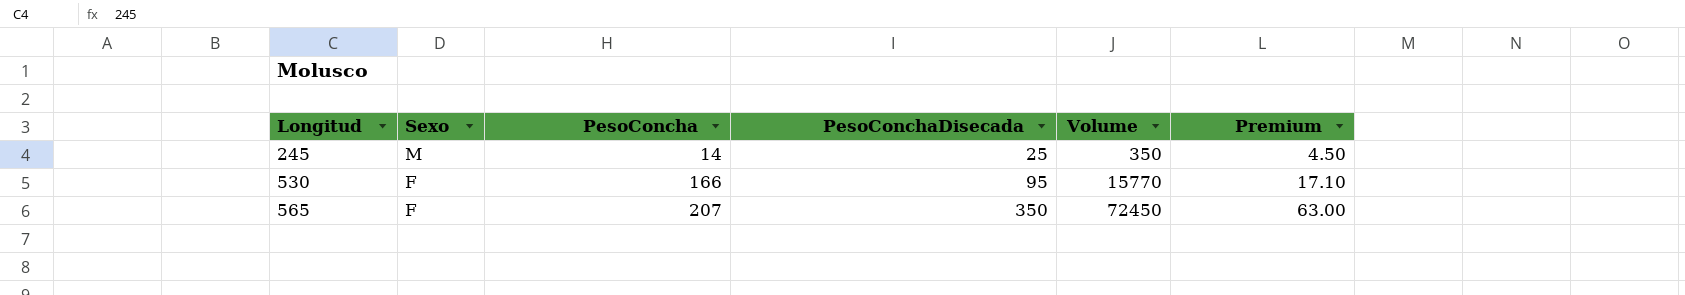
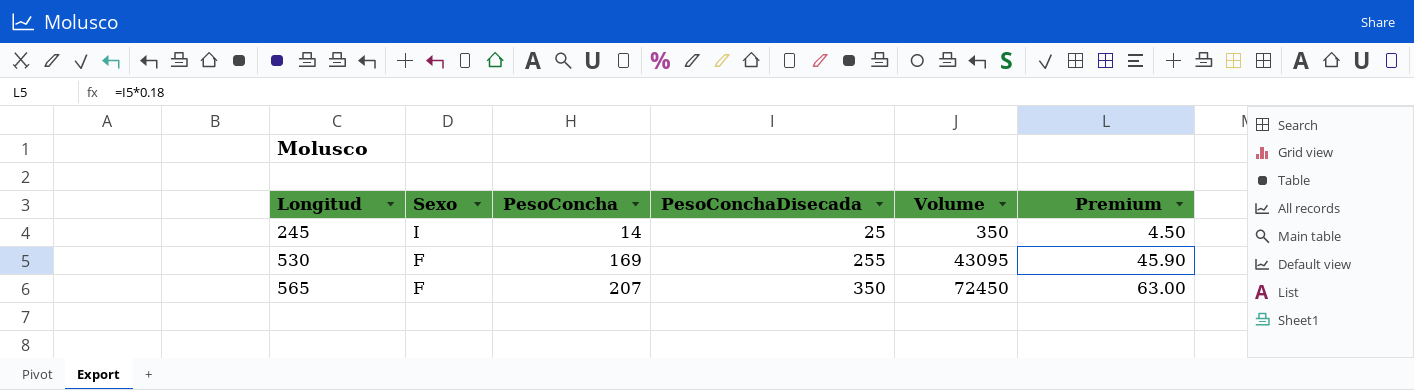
245 | Sexo: M -> I
530 | PesoConcha: 166 -> 169
530 | PesoConchaDisecada: 95 -> 255
530 | Volume: 15770 -> 43095
530 | Premium: 17.10 -> 45.90

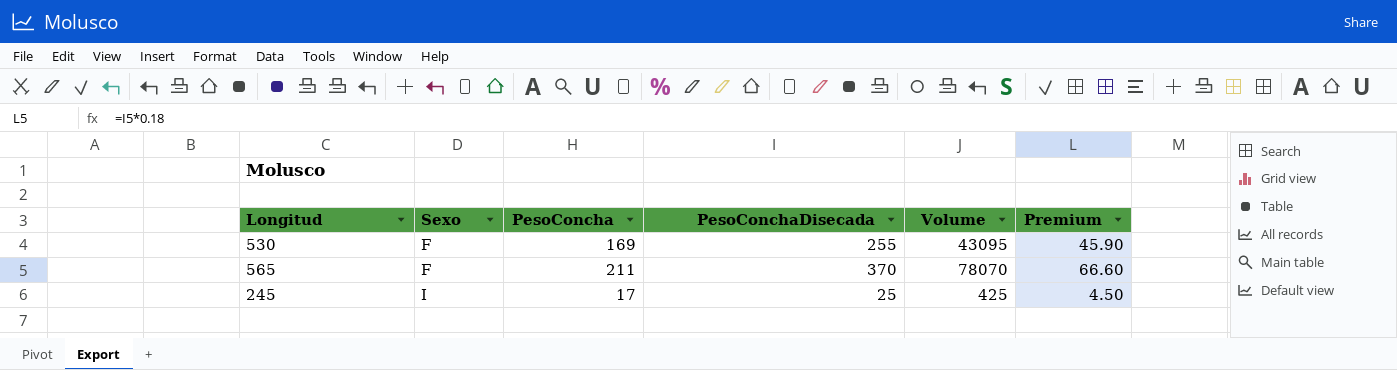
row order: Longitud ascending -> Sexo ascending
565 | PesoConcha: 207 -> 211
565 | PesoConchaDisecada: 350 -> 370
565 | Volume: 72450 -> 78070
565 | Premium: 63.00 -> 66.60
245 | PesoConcha: 14 -> 17
245 | Volume: 350 -> 425

